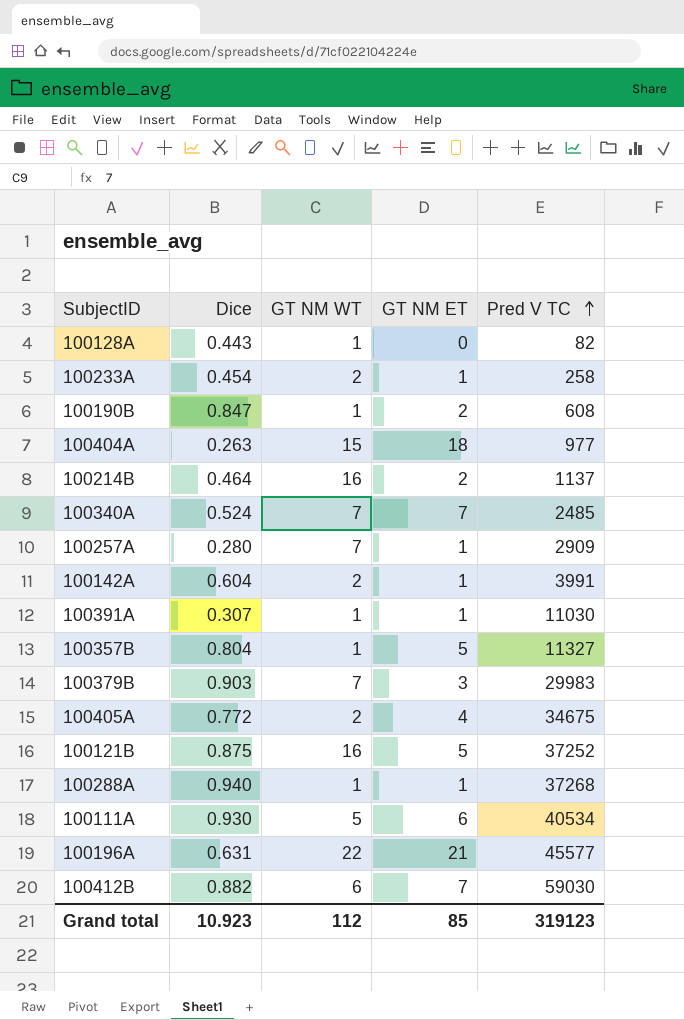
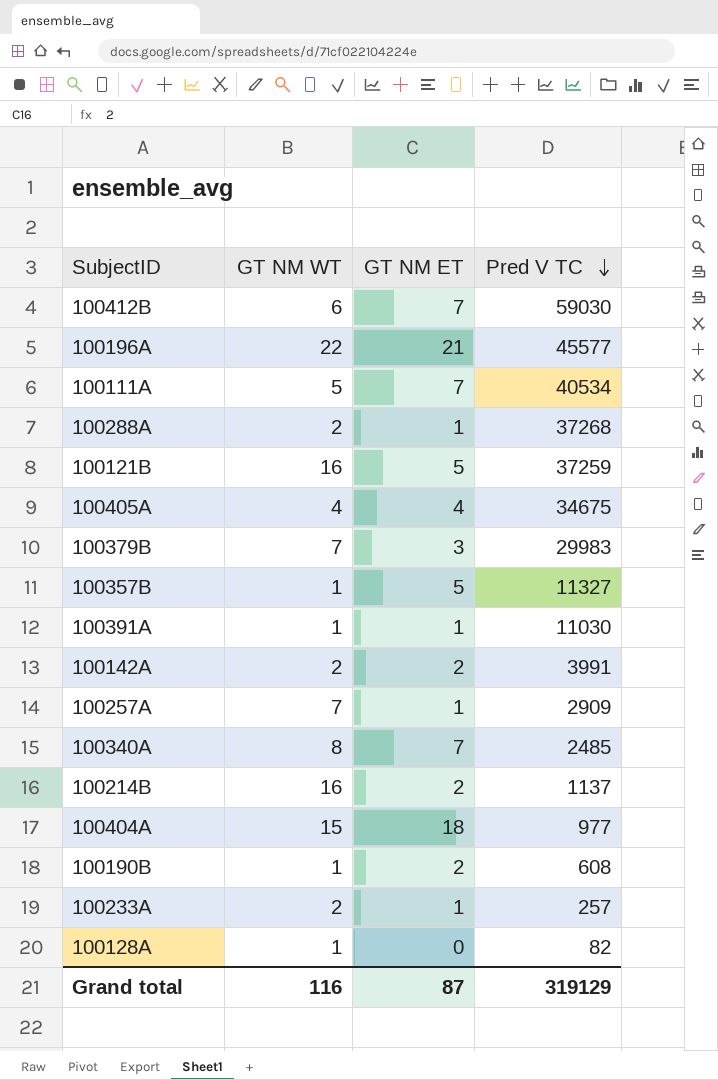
row order: Pred V TC ascending -> Pred V TC descending
column Dice | position: 2 -> none
100111A | GT NM ET: 6 -> 7
100288A | GT NM WT: 1 -> 2
100121B | Pred V TC: 37252 -> 37259
100405A | GT NM WT: 2 -> 4
100142A | GT NM ET: 1 -> 2
100340A | GT NM WT: 7 -> 8
100233A | Pred V TC: 258 -> 257
Grand total | GT NM WT: 112 -> 116
Grand total | GT NM ET: 85 -> 87
Grand total | Pred V TC: 319123 -> 319129

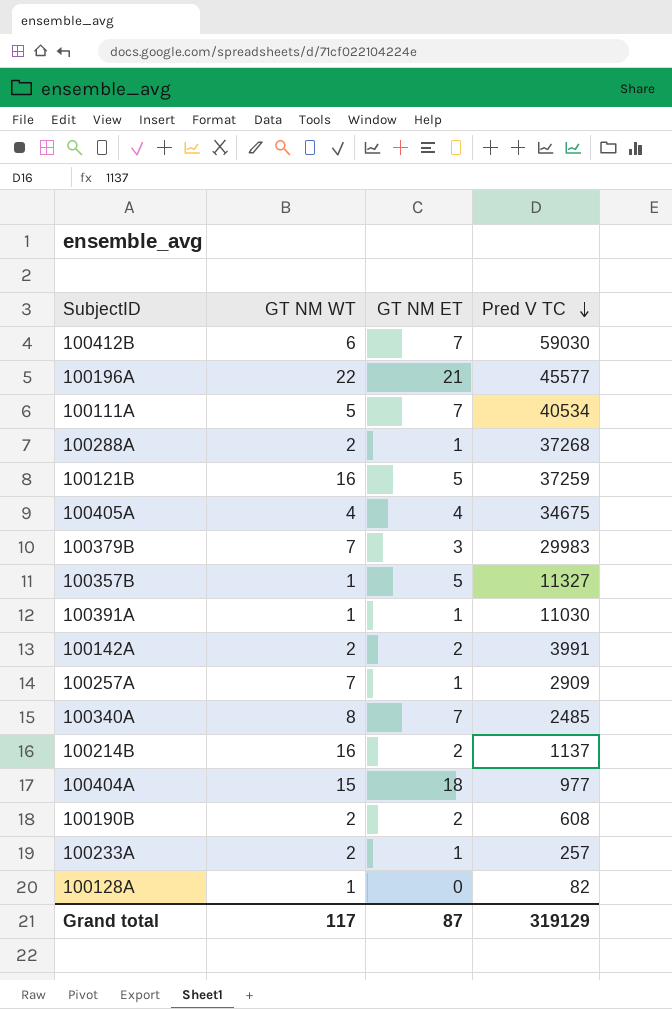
100190B | GT NM WT: 1 -> 2
Grand total | GT NM WT: 116 -> 117

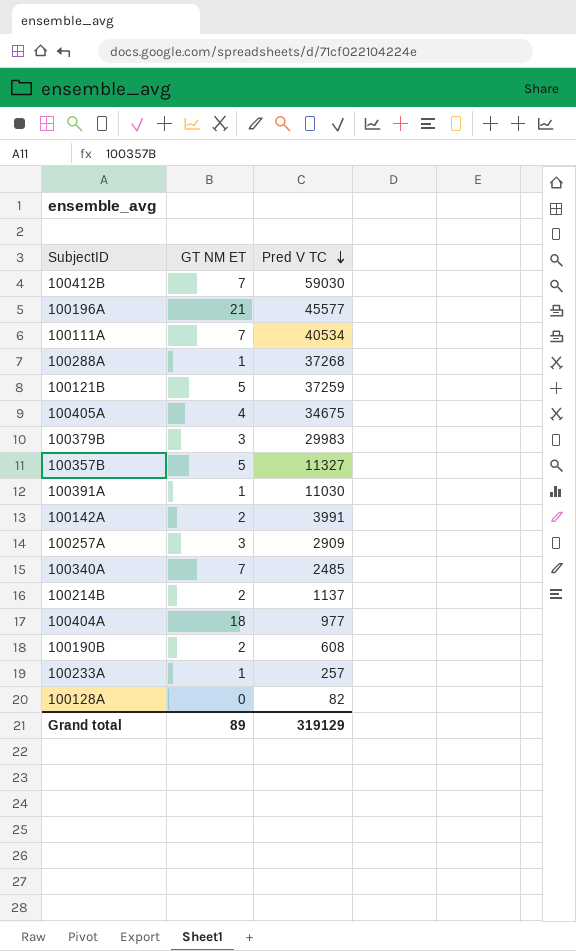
column GT NM WT | position: 2 -> none
100257A | GT NM ET: 1 -> 3
Grand total | GT NM ET: 87 -> 89

